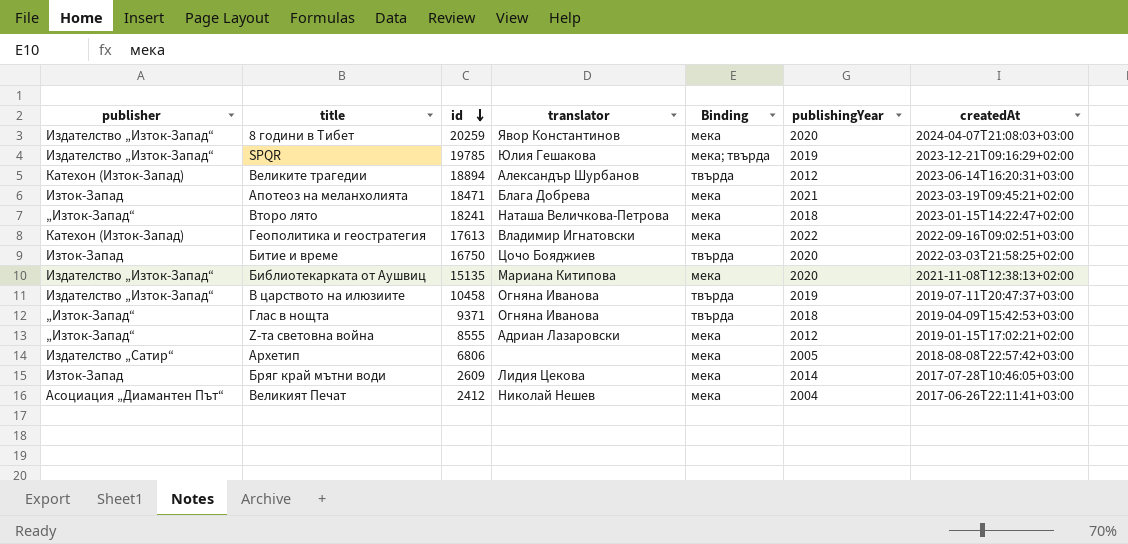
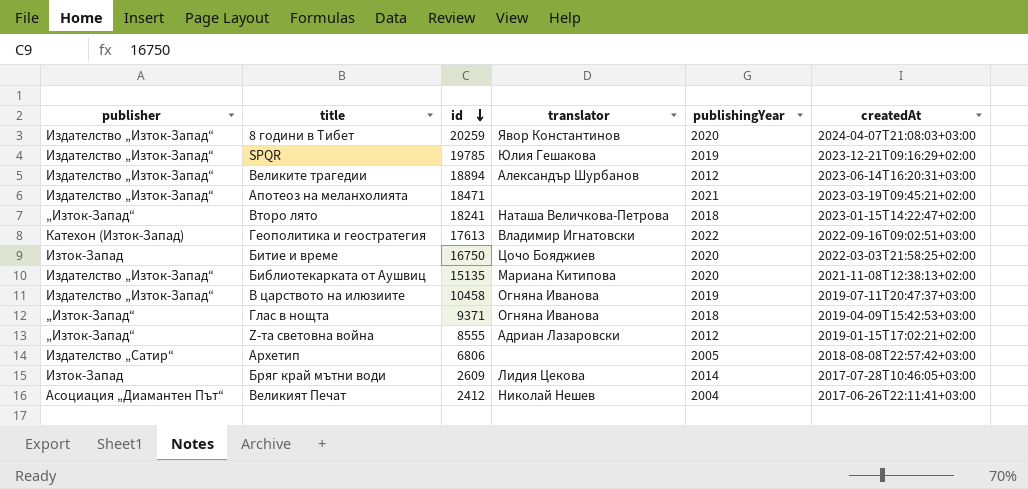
column Binding | position: 5 -> none
Великите трагедии | publisher: Катехон (Изток-Запад) -> Издателство „Изток-Запад“
Апотеоз на меланхолията | publisher: Изток-Запад -> Издателство „Изток-Запад“
Апотеоз на меланхолията | translator: Блага Добрева -> none

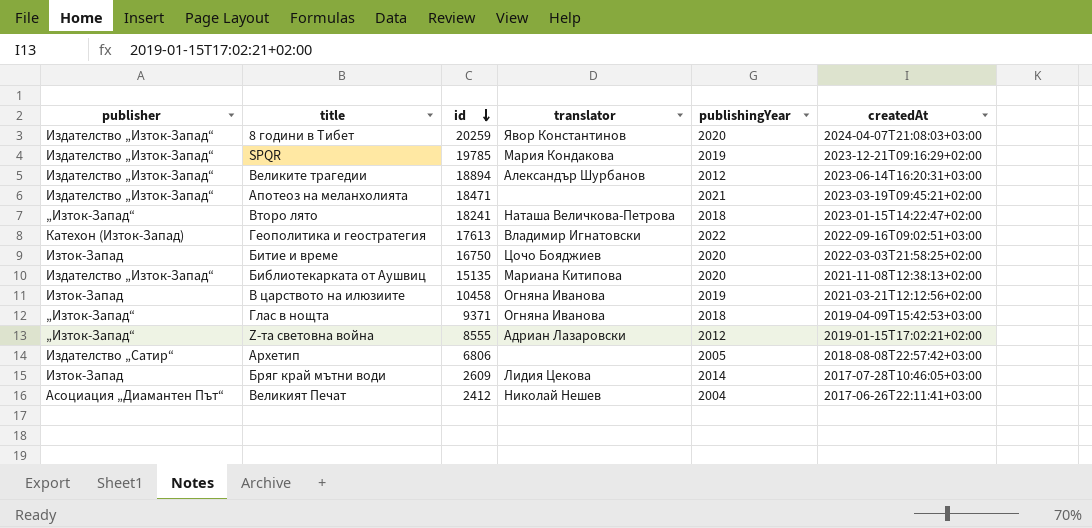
SPQR | translator: Юлия Гешакова -> Мария Кондакова
В царството на илюзиите | publisher: Издателство „Изток-Запад“ -> Изток-Запад
В царството на илюзиите | createdAt: 2019-07-11T20:47:37+03:00 -> 2021-03-21T12:12:56+02:00

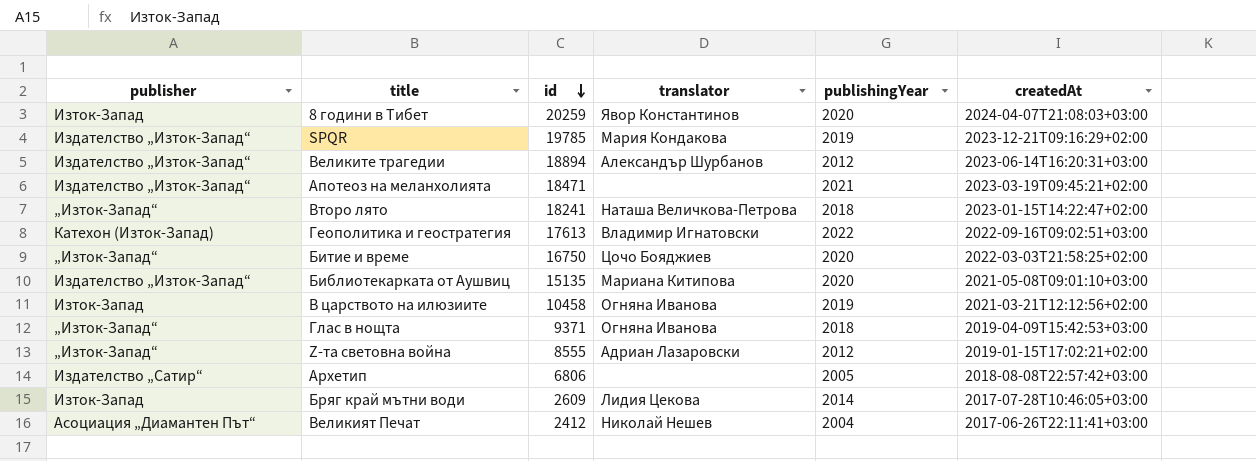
8 години в Тибет | publisher: Издателство „Изток-Запад“ -> Изток-Запад
Битие и време | publisher: Изток-Запад -> „Изток-Запад“
Библиотекарката от Аушвиц | createdAt: 2021-11-08T12:38:13+02:00 -> 2021-05-08T09:01:10+03:00

